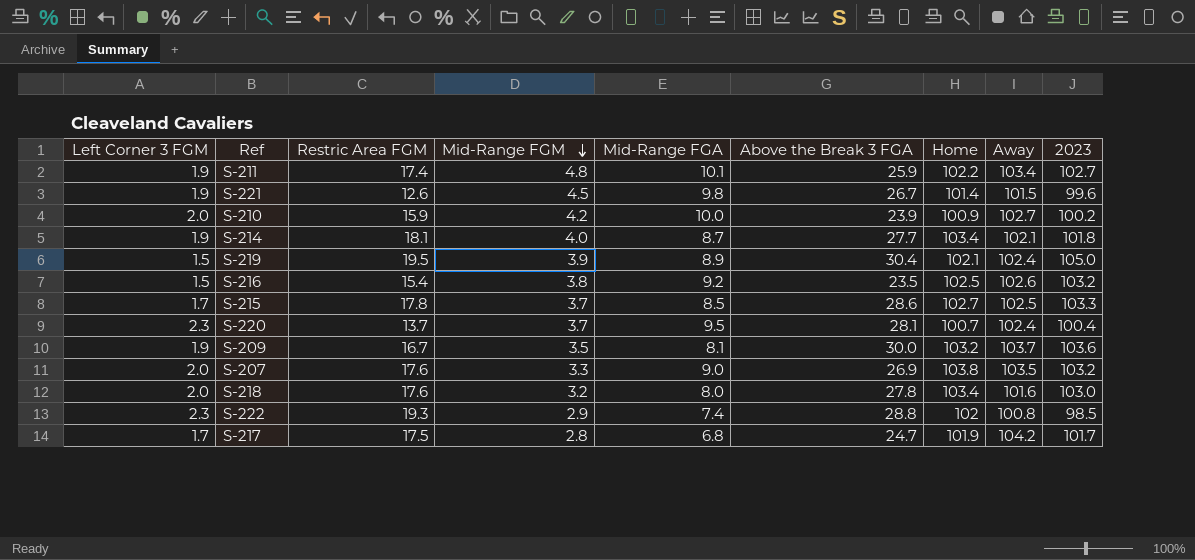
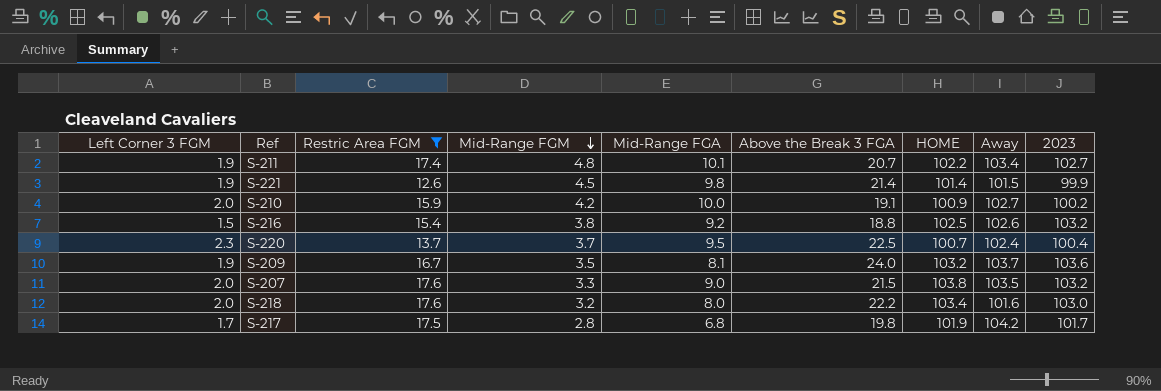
filter: none -> Restric Area FGM <= 17.6
column name: Home -> HOME
S-211 | Above the Break 3 FGA: 25.9 -> 20.7
S-221 | Above the Break 3 FGA: 26.7 -> 21.4
S-221 | 2023: 99.6 -> 99.9
S-210 | Above the Break 3 FGA: 23.9 -> 19.1
S-216 | Above the Break 3 FGA: 23.5 -> 18.8
S-220 | Above the Break 3 FGA: 28.1 -> 22.5
S-209 | Above the Break 3 FGA: 30.0 -> 24.0
S-207 | Above the Break 3 FGA: 26.9 -> 21.5
S-218 | Above the Break 3 FGA: 27.8 -> 22.2
S-217 | Above the Break 3 FGA: 24.7 -> 19.8

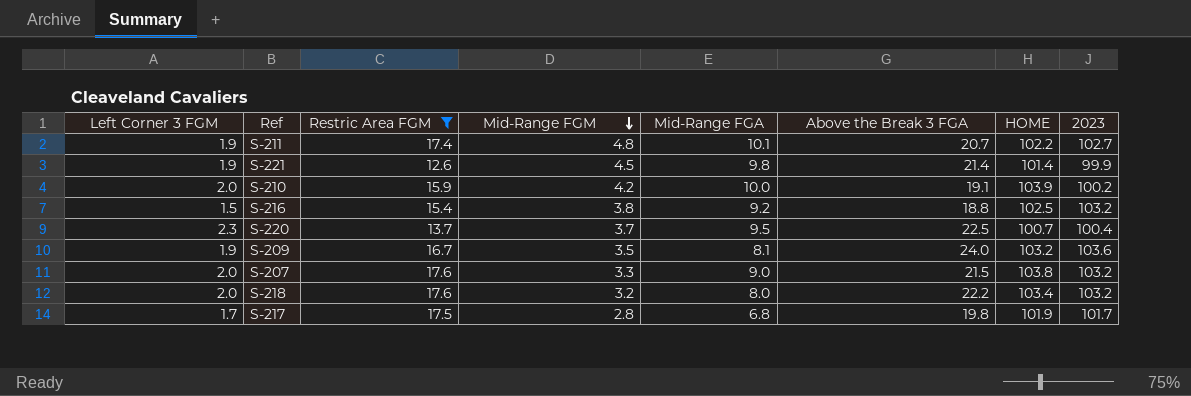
column Away | position: 8 -> none
S-210 | HOME: 100.9 -> 103.9
S-218 | 2023: 103.0 -> 103.2

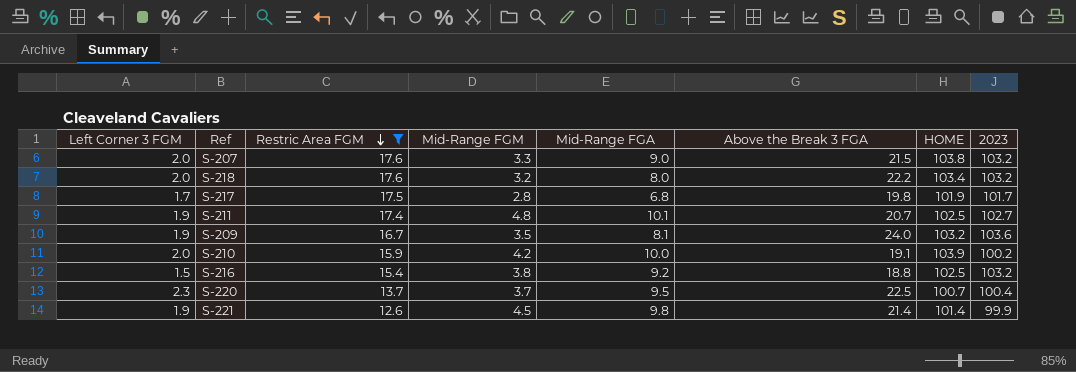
row order: Mid-Range FGM descending -> Restric Area FGM descending
S-211 | HOME: 102.2 -> 102.5

